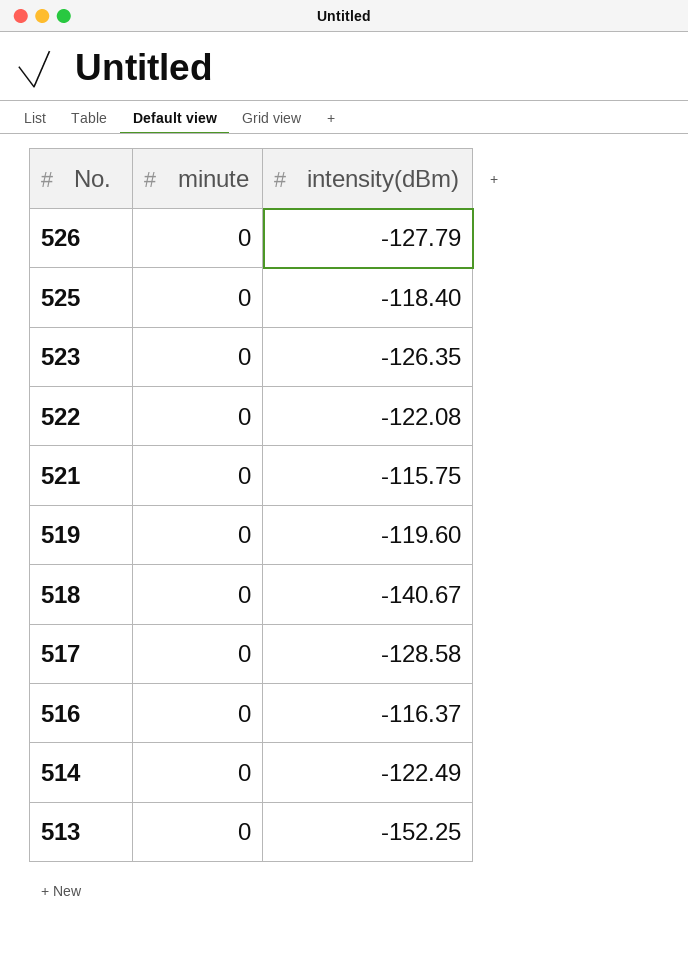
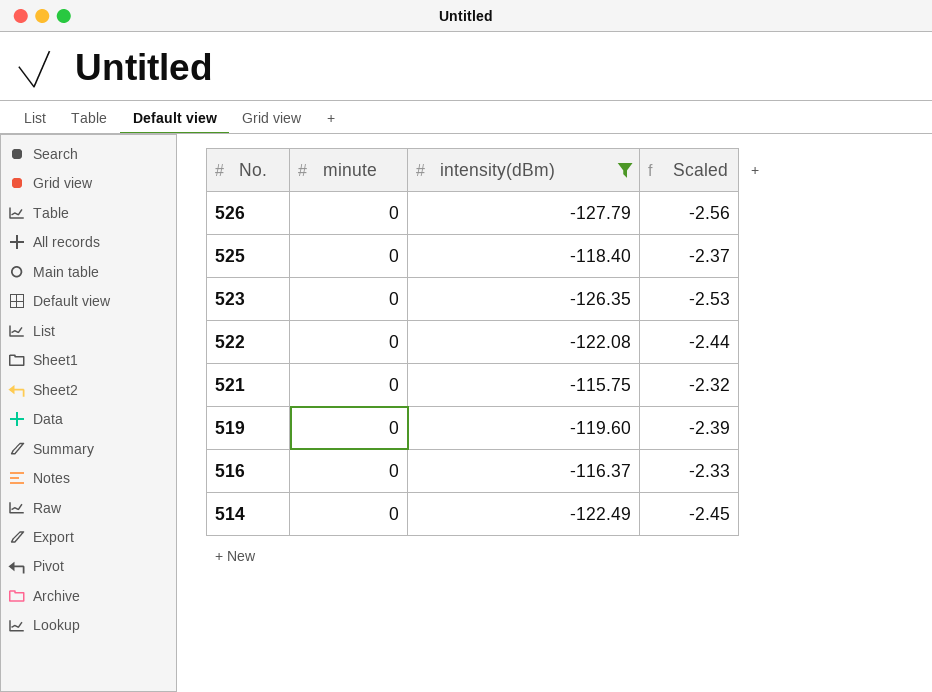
filter: none -> intensity(dBm) >= -127.79
column Scaled | formula: none -> [intensity(dBm)] * 0.02

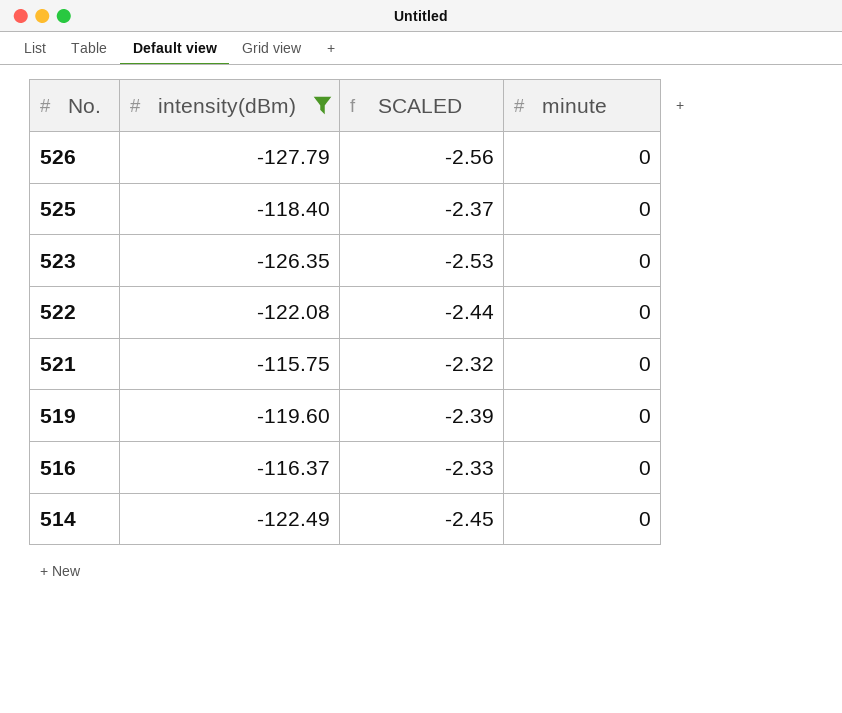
column name: Scaled -> SCALED
column minute | position: 2 -> 4

